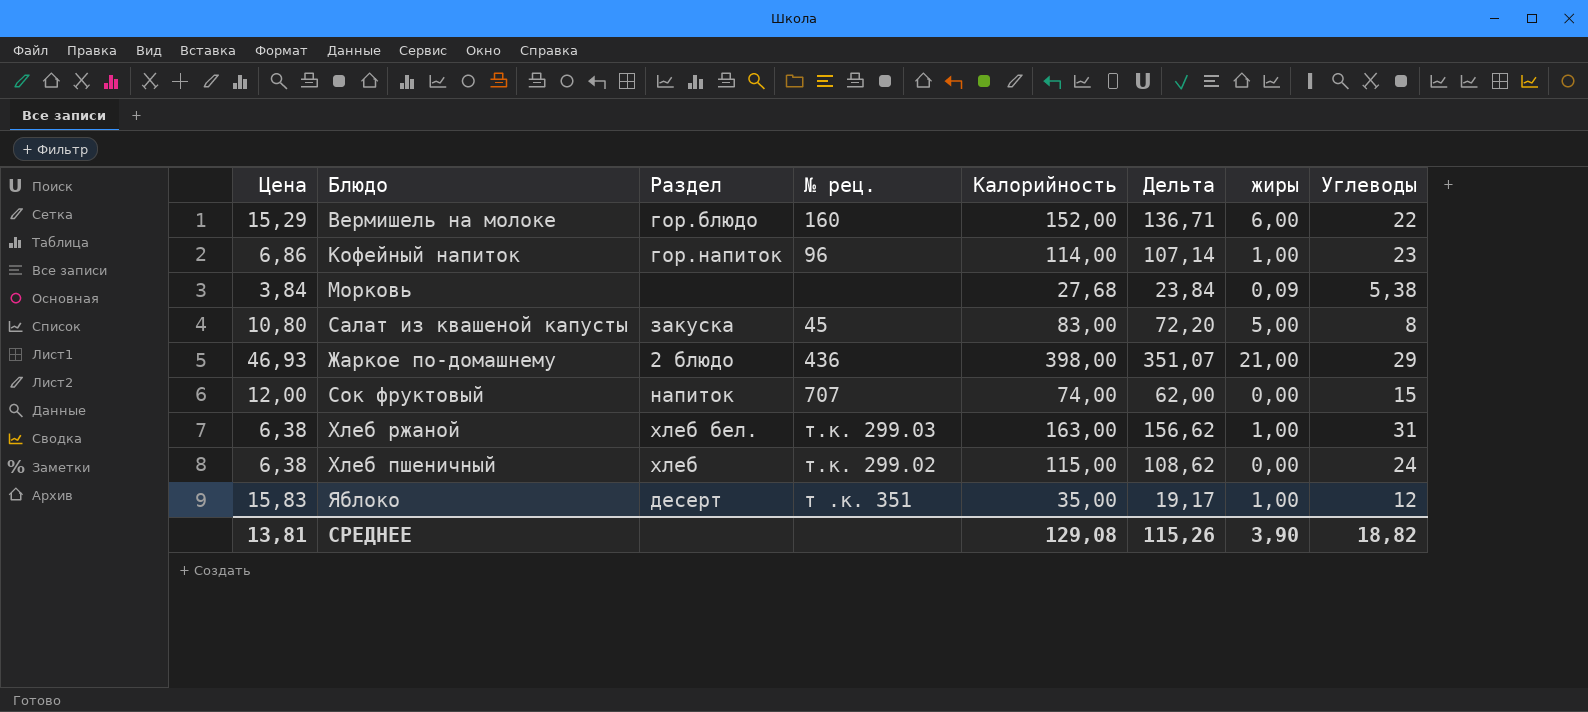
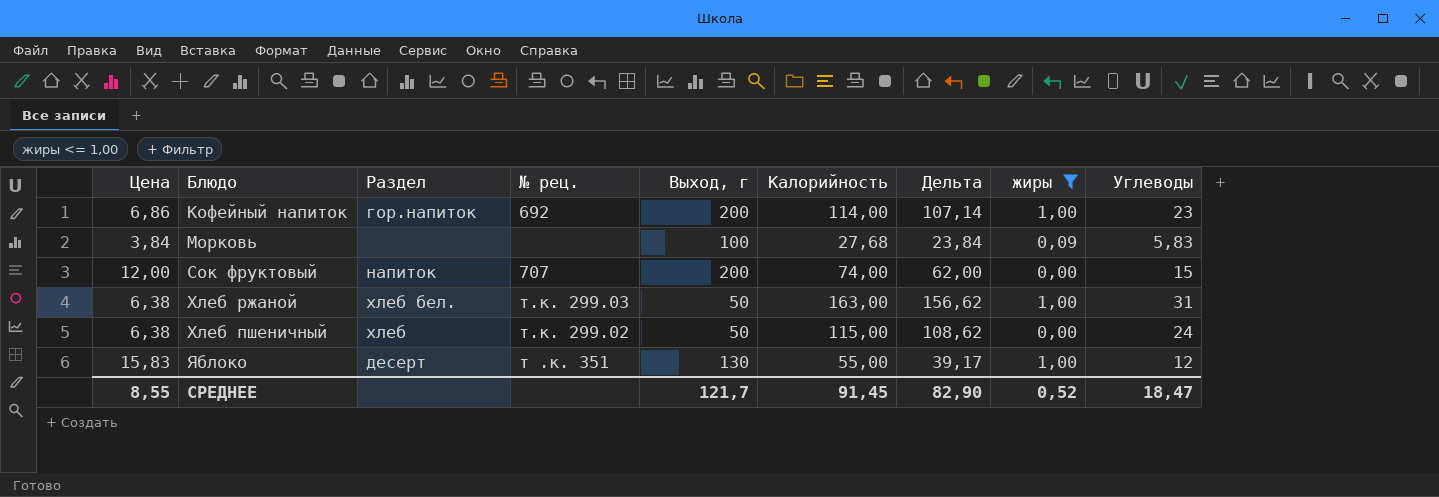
filter: none -> жиры <= 1,00
column Выход, г | position: none -> 5
Кофейный напиток | № рец.: 96 -> 692
Морковь | Углеводы: 5,38 -> 5,83
Яблоко | Калорийность: 35,00 -> 55,00
Яблоко | Дельта: 19,17 -> 39,17
СРЕДНЕЕ | Цена: 13,81 -> 8,55
СРЕДНЕЕ | Калорийность: 129,08 -> 91,45
СРЕДНЕЕ | Дельта: 115,26 -> 82,90
СРЕДНЕЕ | жиры: 3,90 -> 0,52
СРЕДНЕЕ | Углеводы: 18,82 -> 18,47

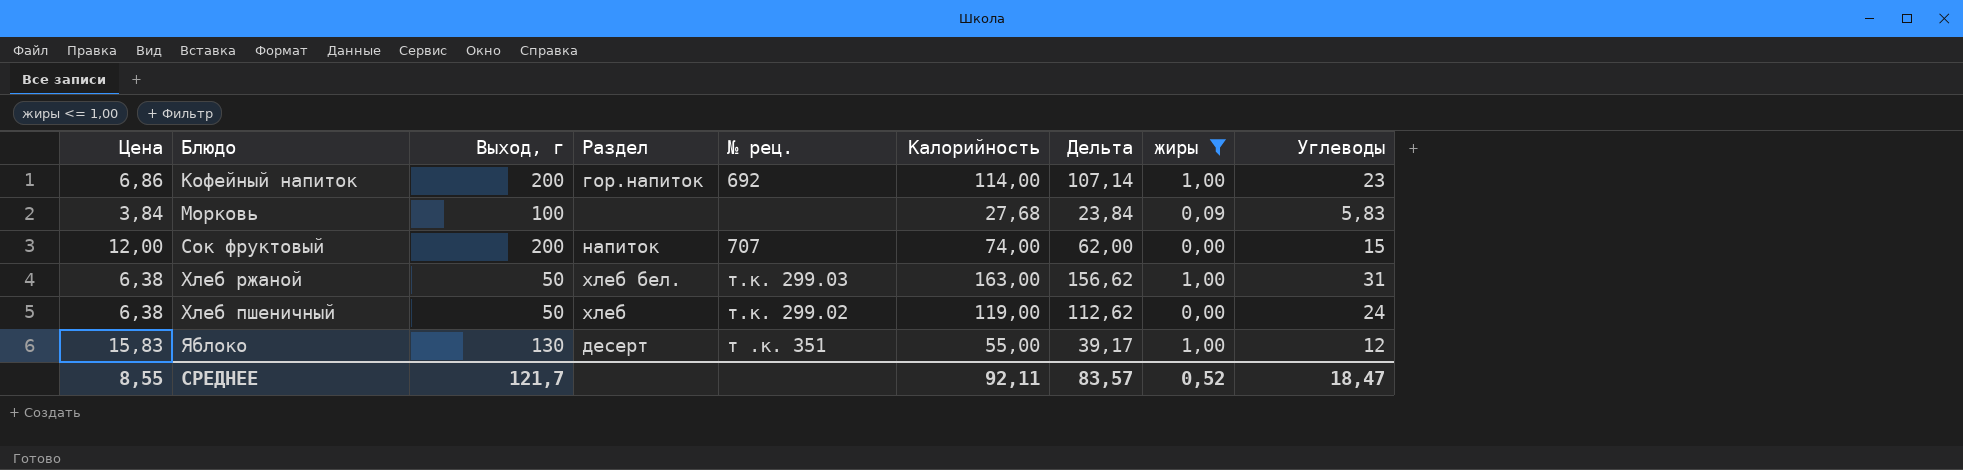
column Выход, г | position: 5 -> 3
Хлеб пшеничный | Калорийность: 115,00 -> 119,00
Хлеб пшеничный | Дельта: 108,62 -> 112,62
СРЕДНЕЕ | Калорийность: 91,45 -> 92,11
СРЕДНЕЕ | Дельта: 82,90 -> 83,57

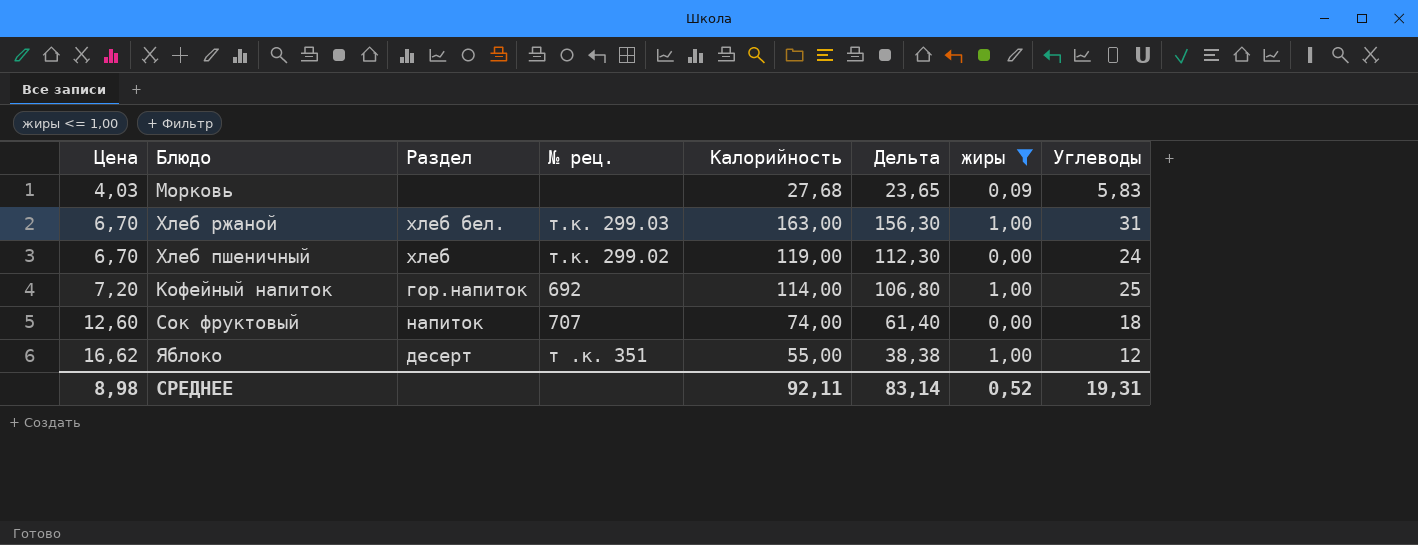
row order: none -> Цена ascending
column Выход, г | position: 3 -> none
Морковь | Цена: 3,84 -> 4,03
Морковь | Дельта: 23,84 -> 23,65
Хлеб ржаной | Цена: 6,38 -> 6,70
Хлеб ржаной | Дельта: 156,62 -> 156,30
Хлеб пшеничный | Цена: 6,38 -> 6,70
Хлеб пшеничный | Дельта: 112,62 -> 112,30
Кофейный напиток | Цена: 6,86 -> 7,20
Кофейный напиток | Дельта: 107,14 -> 106,80
Кофейный напиток | Углеводы: 23 -> 25
Сок фруктовый | Цена: 12,00 -> 12,60
Сок фруктовый | Дельта: 62,00 -> 61,40
Сок фруктовый | Углеводы: 15 -> 18
Яблоко | Цена: 15,83 -> 16,62
Яблоко | Дельта: 39,17 -> 38,38
СРЕДНЕЕ | Цена: 8,55 -> 8,98
СРЕДНЕЕ | Дельта: 83,57 -> 83,14
СРЕДНЕЕ | Углеводы: 18,47 -> 19,31

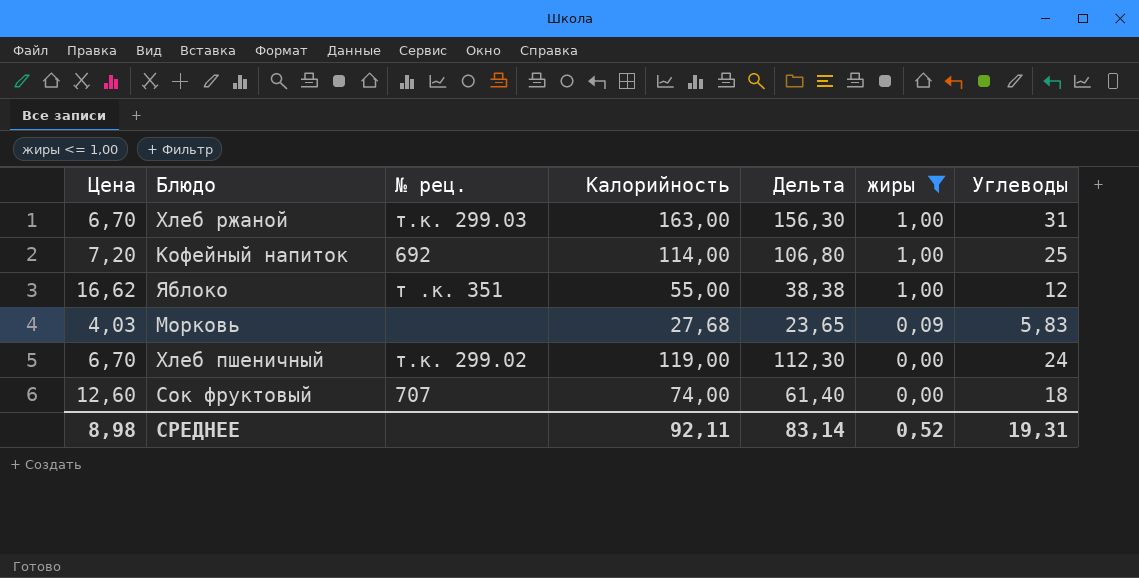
row order: Цена ascending -> жиры descending
column Раздел | position: 3 -> none

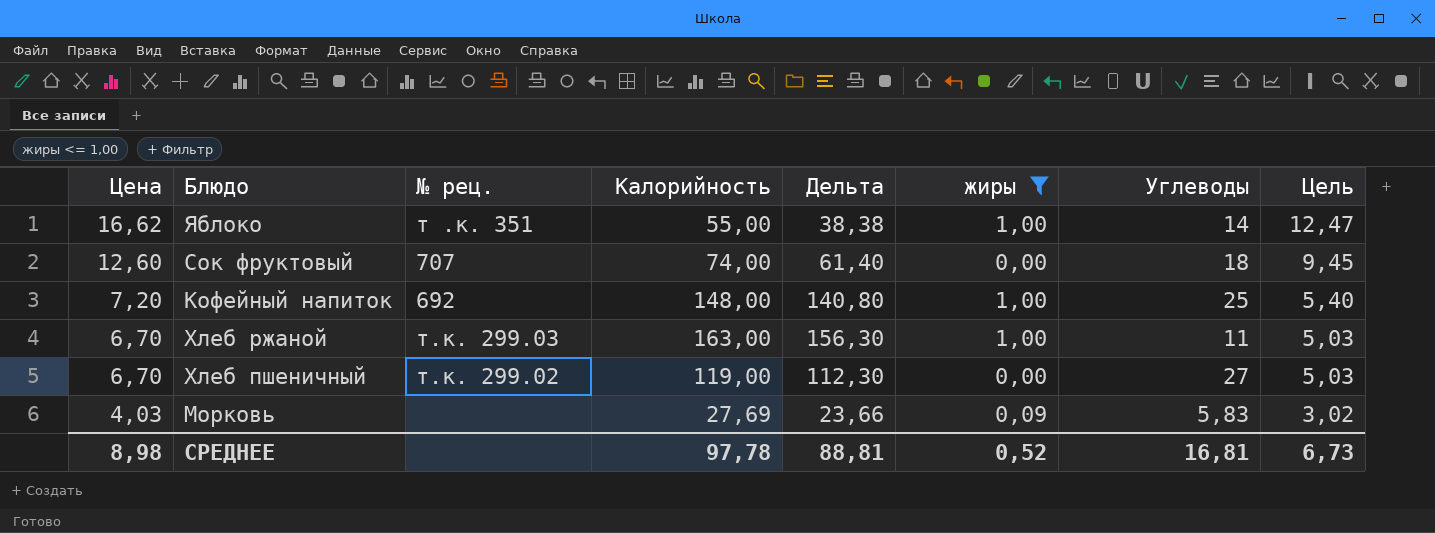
row order: жиры descending -> Цена descending
column Цель | formula: none -> [Цена] * 0,75
Яблоко | Углеводы: 12 -> 14
Кофейный напиток | Калорийность: 114,00 -> 148,00
Кофейный напиток | Дельта: 106,80 -> 140,80
Хлеб ржаной | Углеводы: 31 -> 11
Хлеб пшеничный | Углеводы: 24 -> 27
Морковь | Калорийность: 27,68 -> 27,69
Морковь | Дельта: 23,65 -> 23,66
СРЕДНЕЕ | Калорийность: 92,11 -> 97,78
СРЕДНЕЕ | Дельта: 83,14 -> 88,81
СРЕДНЕЕ | Углеводы: 19,31 -> 16,81

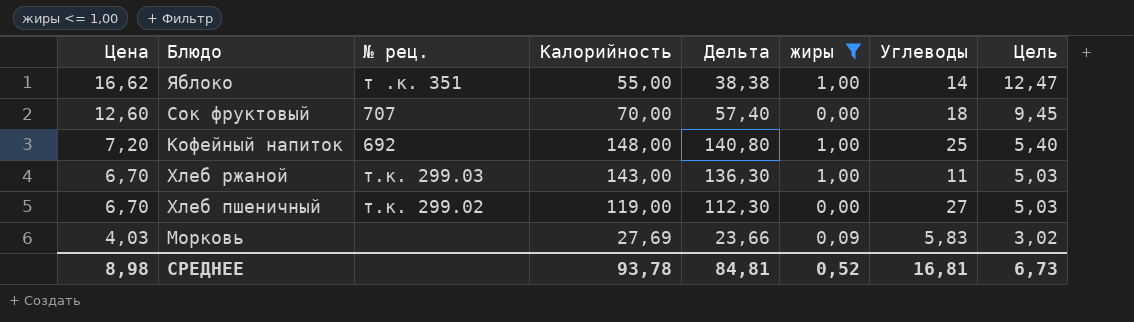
Сок фруктовый | Калорийность: 74,00 -> 70,00
Сок фруктовый | Дельта: 61,40 -> 57,40
Хлеб ржаной | Калорийность: 163,00 -> 143,00
Хлеб ржаной | Дельта: 156,30 -> 136,30
СРЕДНЕЕ | Калорийность: 97,78 -> 93,78
СРЕДНЕЕ | Дельта: 88,81 -> 84,81

